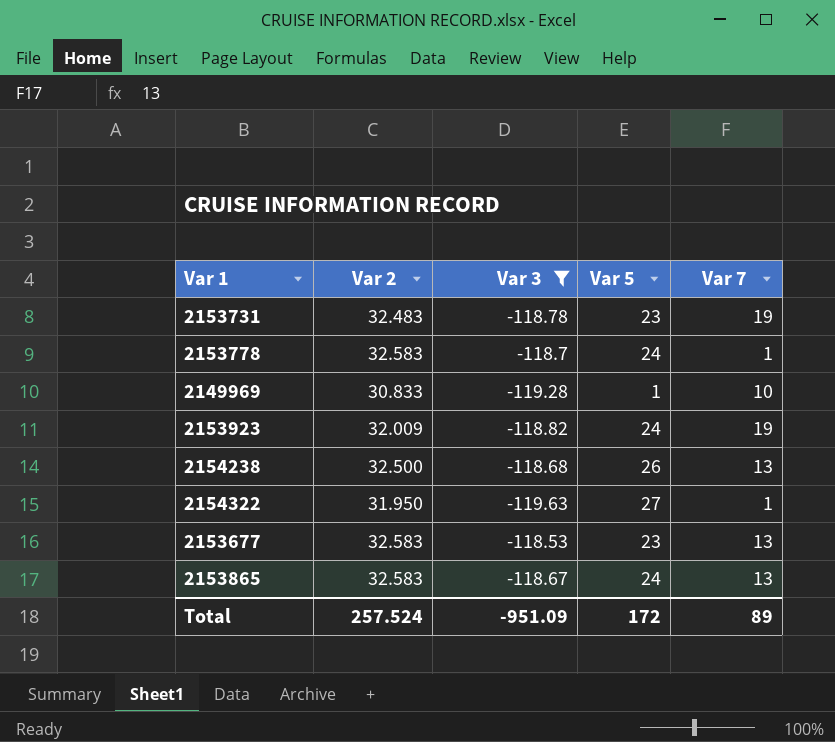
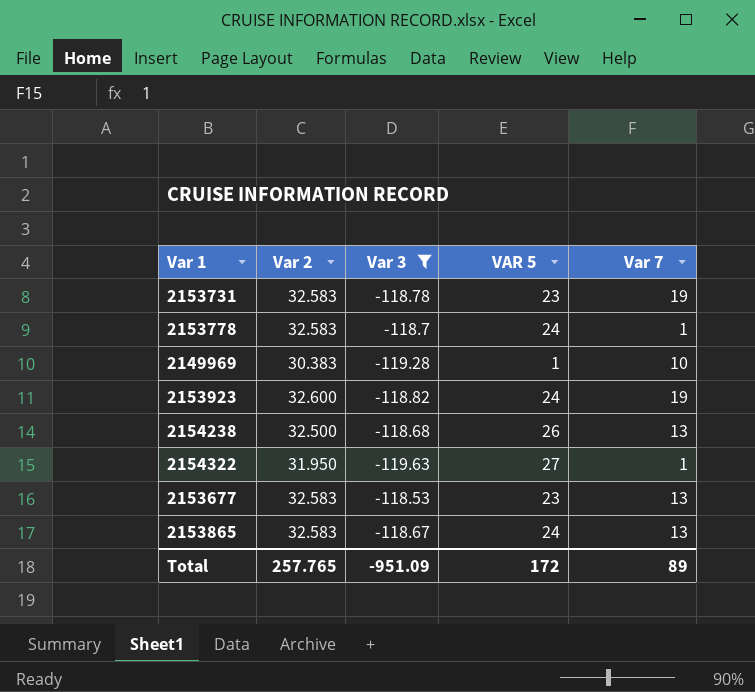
column name: Var 5 -> VAR 5
2153731 | Var 2: 32.483 -> 32.583
2149969 | Var 2: 30.833 -> 30.383
2153923 | Var 2: 32.009 -> 32.600
Total | Var 2: 257.524 -> 257.765

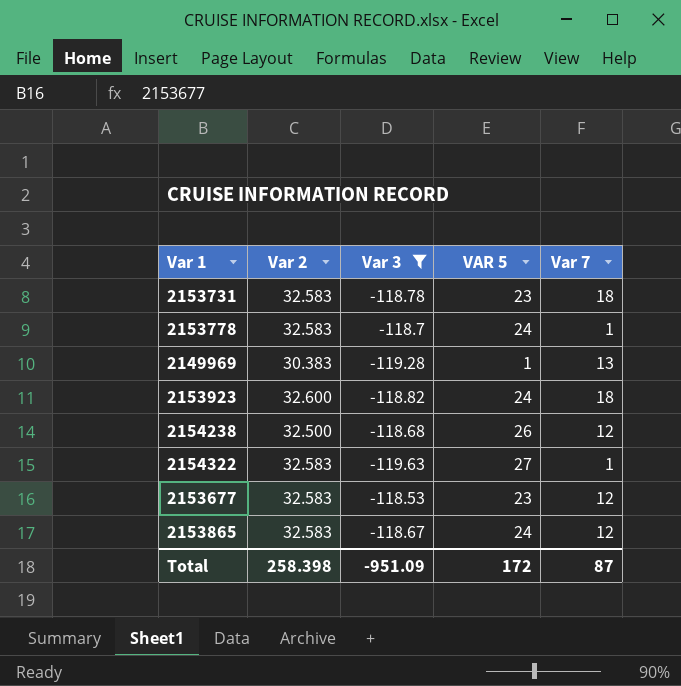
2153731 | Var 7: 19 -> 18
2149969 | Var 7: 10 -> 13
2153923 | Var 7: 19 -> 18
2154238 | Var 7: 13 -> 12
2154322 | Var 2: 31.950 -> 32.583
2153677 | Var 7: 13 -> 12
2153865 | Var 7: 13 -> 12
Total | Var 2: 257.765 -> 258.398
Total | Var 7: 89 -> 87

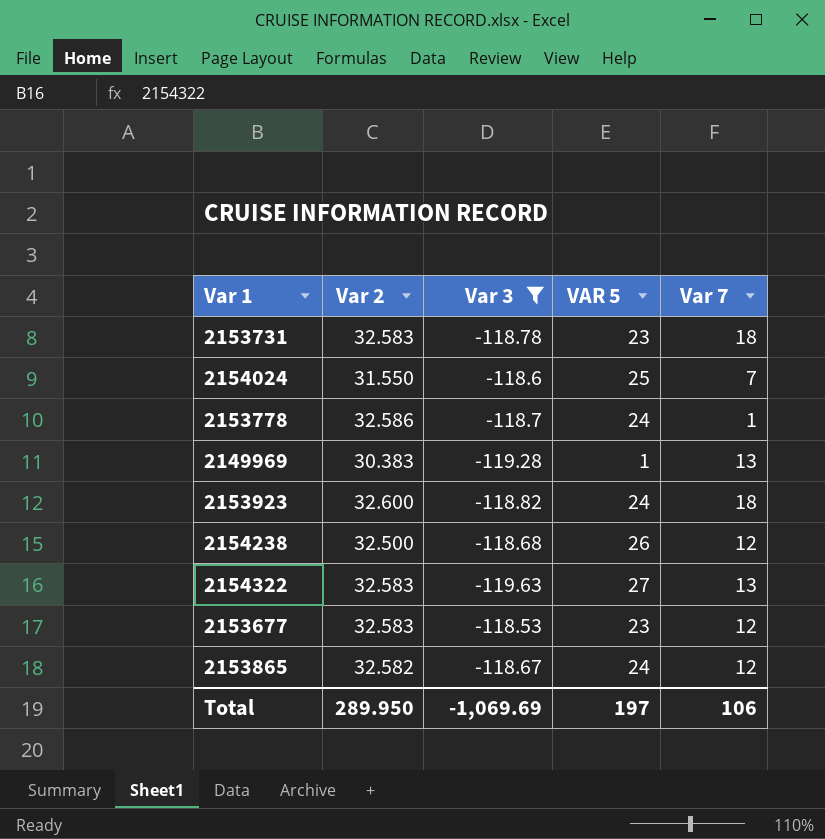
row 2154024: none -> 31.550 | -118.6 | 25 | 7
2153778 | Var 2: 32.583 -> 32.586
2154322 | Var 7: 1 -> 13
2153865 | Var 2: 32.583 -> 32.582
Total | Var 2: 258.398 -> 289.950
Total | Var 3: -951.09 -> -1,069.69
Total | VAR 5: 172 -> 197
Total | Var 7: 87 -> 106

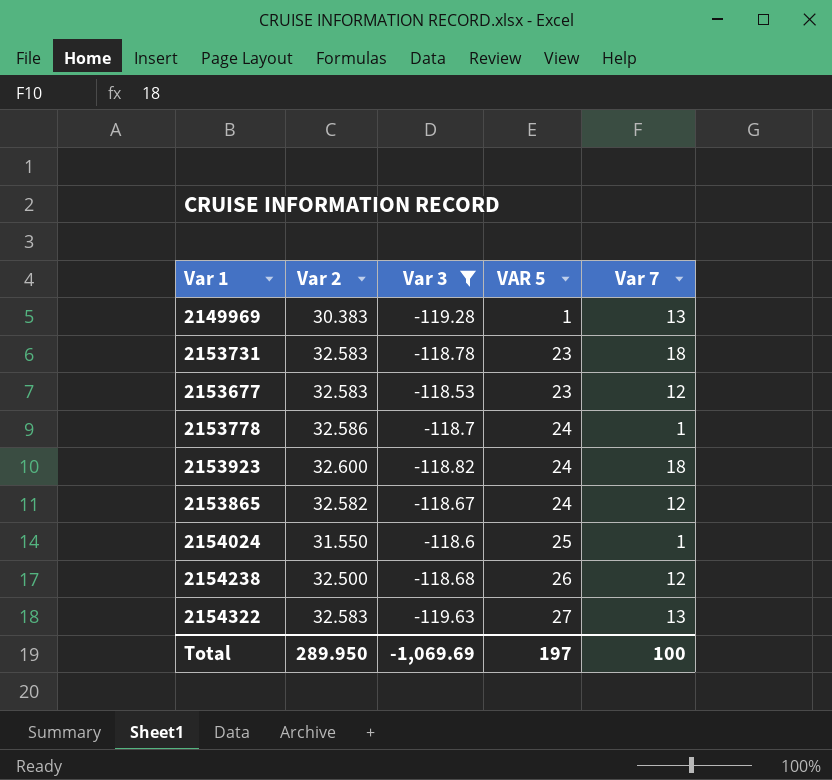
row order: none -> VAR 5 ascending
2154024 | Var 7: 7 -> 1
Total | Var 7: 106 -> 100

